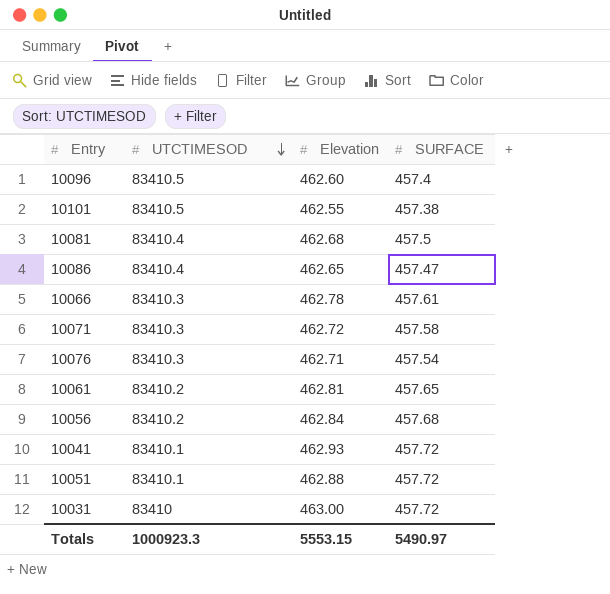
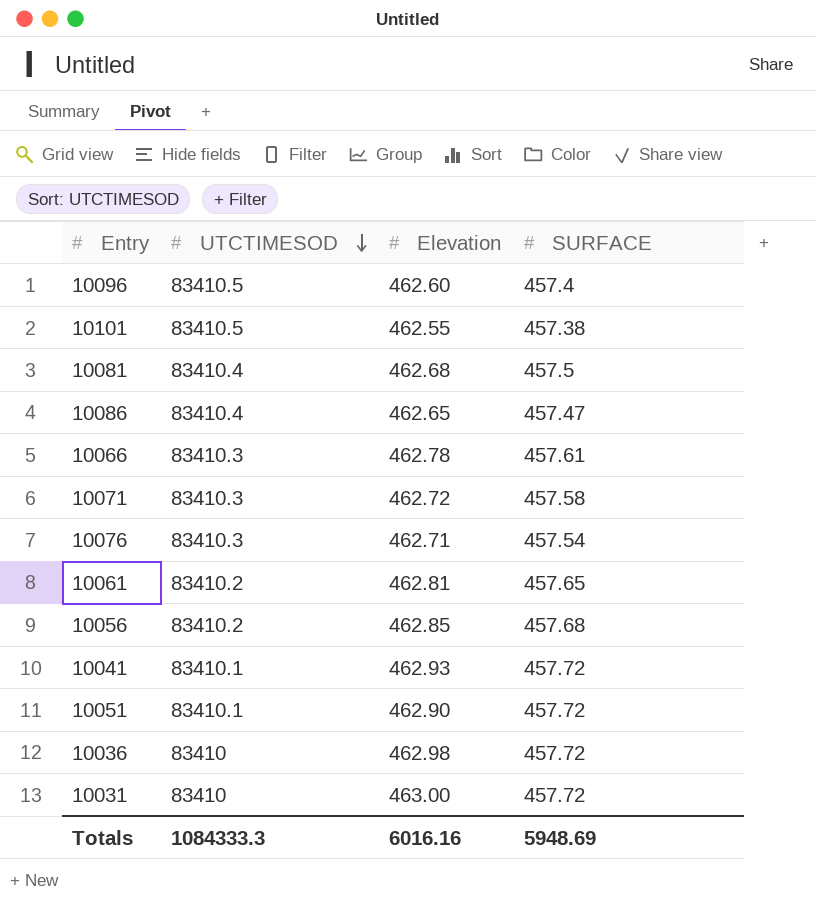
10056 | Elevation: 462.84 -> 462.85
10051 | Elevation: 462.88 -> 462.90
row 10036: none -> 83410 | 462.98 | 457.72
Totals | UTCTIMESOD: 1000923.3 -> 1084333.3
Totals | Elevation: 5553.15 -> 6016.16
Totals | SURFACE: 5490.97 -> 5948.69

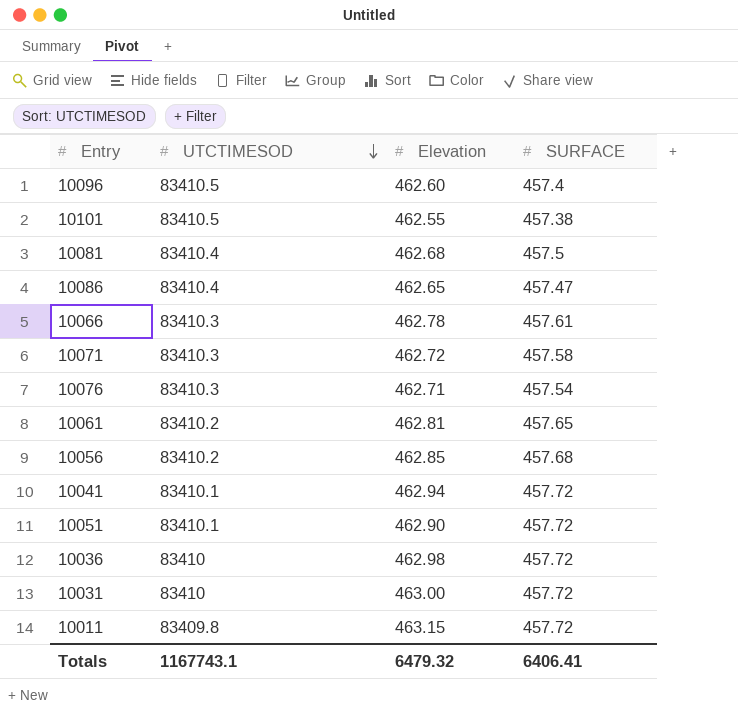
10041 | Elevation: 462.93 -> 462.94
row 10011: none -> 83409.8 | 463.15 | 457.72
Totals | UTCTIMESOD: 1084333.3 -> 1167743.1
Totals | Elevation: 6016.16 -> 6479.32
Totals | SURFACE: 5948.69 -> 6406.41

